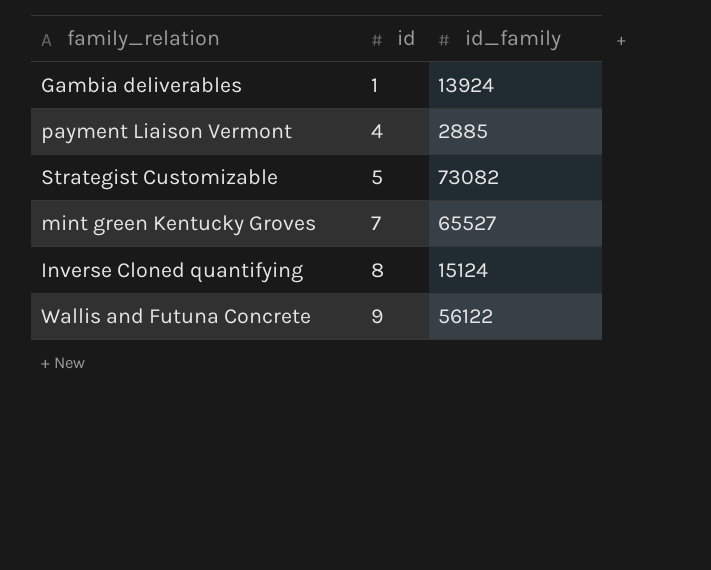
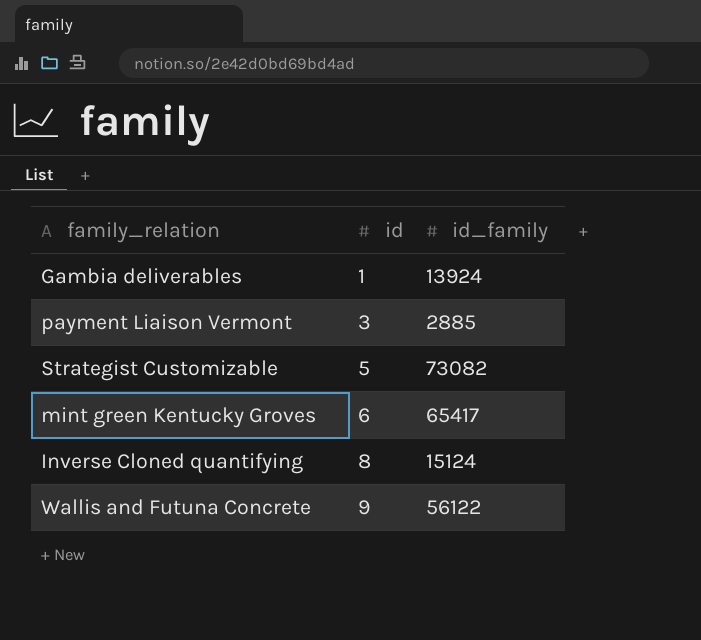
payment Liaison Vermont | id: 4 -> 3
mint green Kentucky Groves | id: 7 -> 6
mint green Kentucky Groves | id_family: 65527 -> 65417

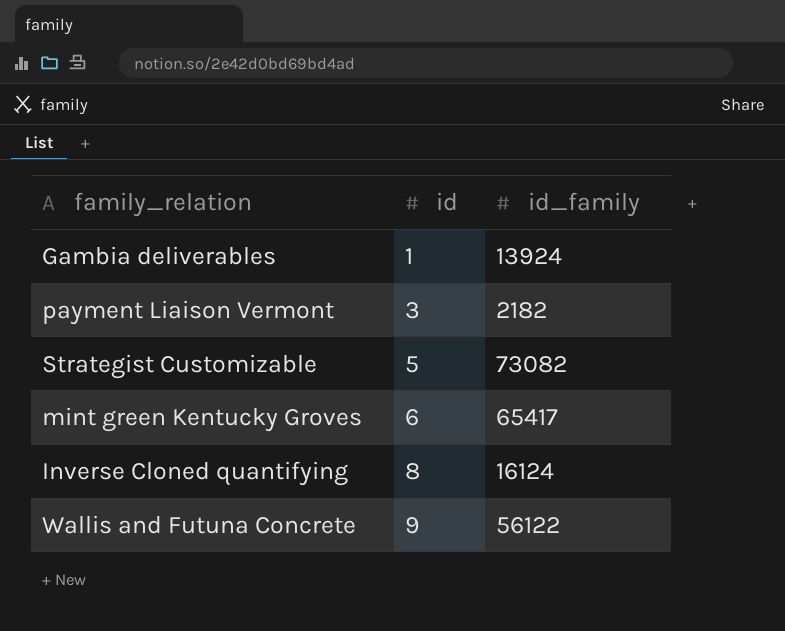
payment Liaison Vermont | id_family: 2885 -> 2182
Inverse Cloned quantifying | id_family: 15124 -> 16124

